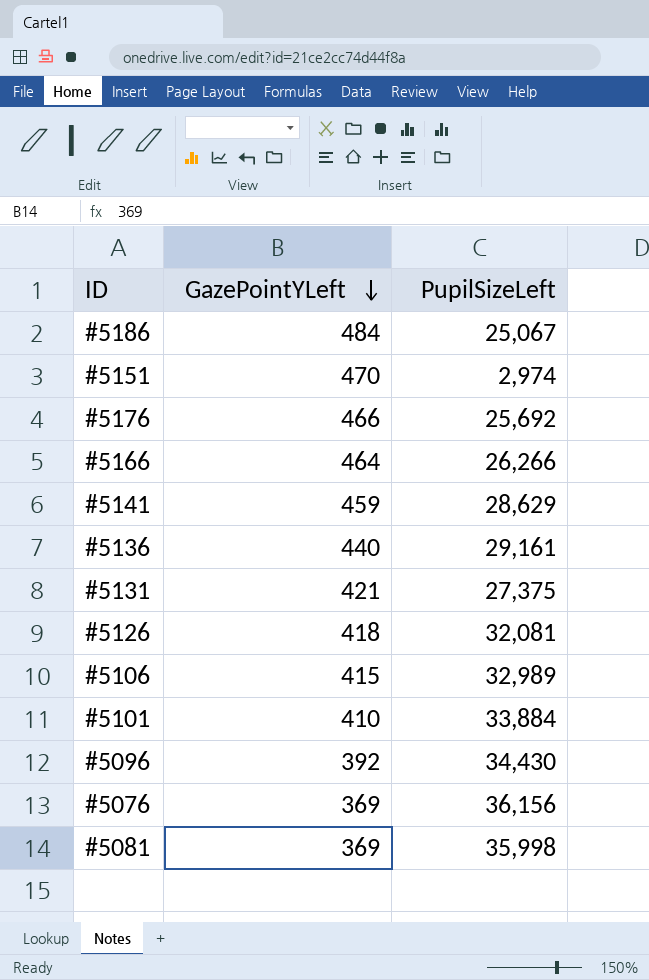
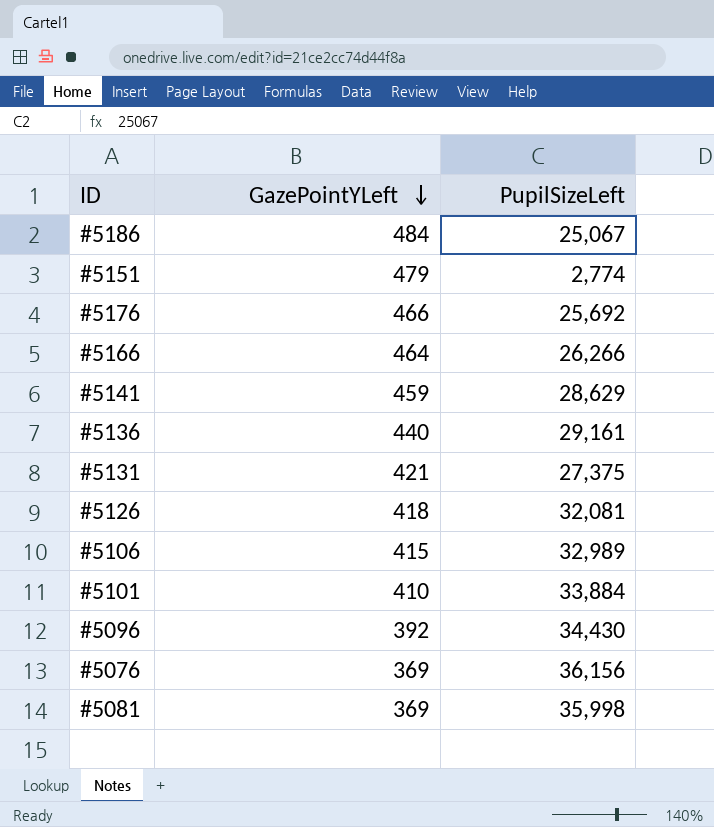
#5151 | GazePointYLeft: 470 -> 479
#5151 | PupilSizeLeft: 2,974 -> 2,774

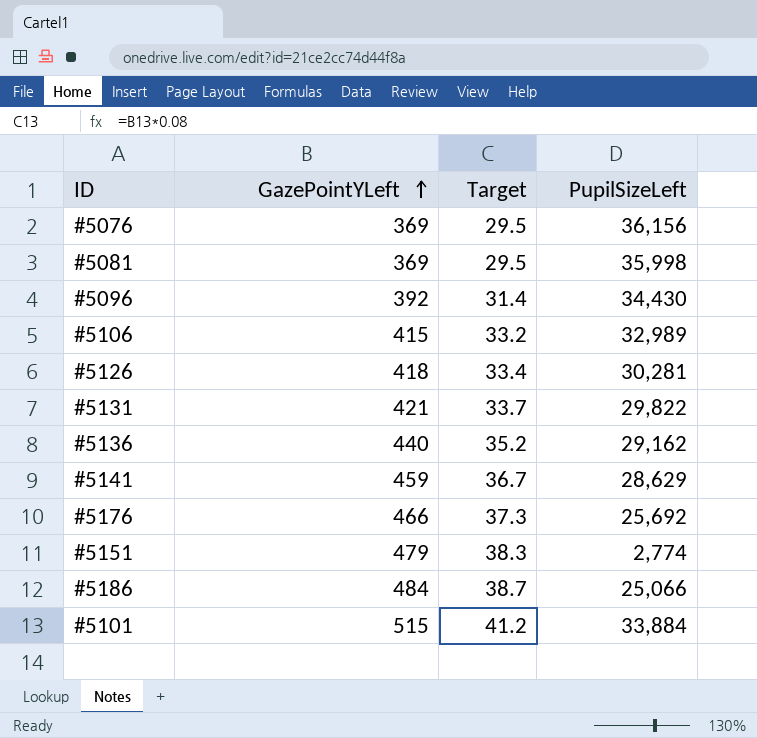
row order: GazePointYLeft descending -> GazePointYLeft ascending
column Target | formula: none -> [GazePointYLeft] * 0.08
row #5166: 464 | 26,266 -> none
#5126 | PupilSizeLeft: 32,081 -> 30,281
#5131 | PupilSizeLeft: 27,375 -> 29,822
#5136 | PupilSizeLeft: 29,161 -> 29,162
#5186 | PupilSizeLeft: 25,067 -> 25,066
#5101 | GazePointYLeft: 410 -> 515

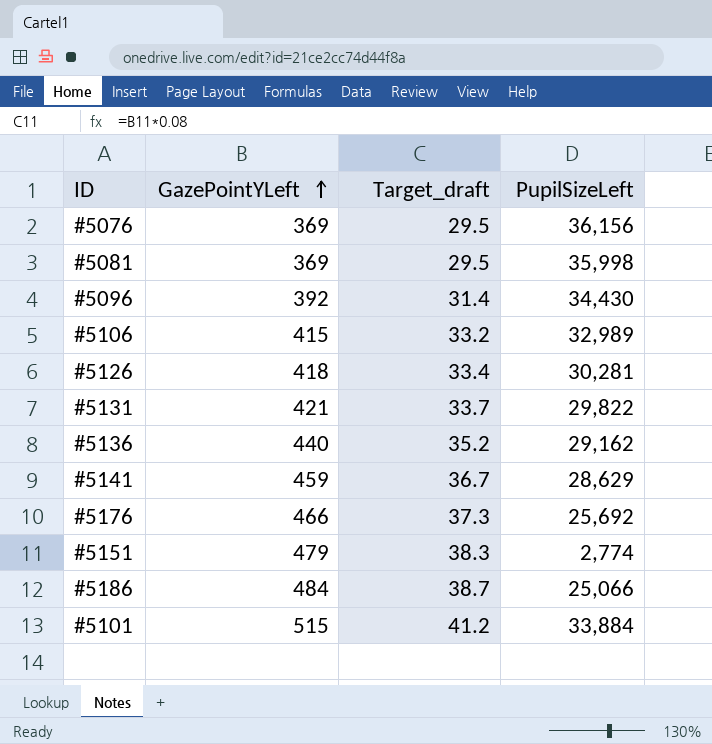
column name: Target -> Target_draft

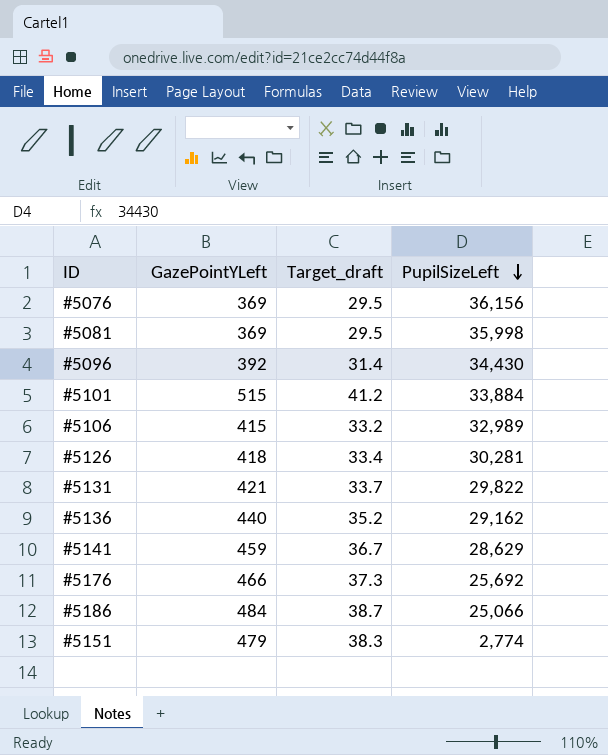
row order: GazePointYLeft ascending -> PupilSizeLeft descending

